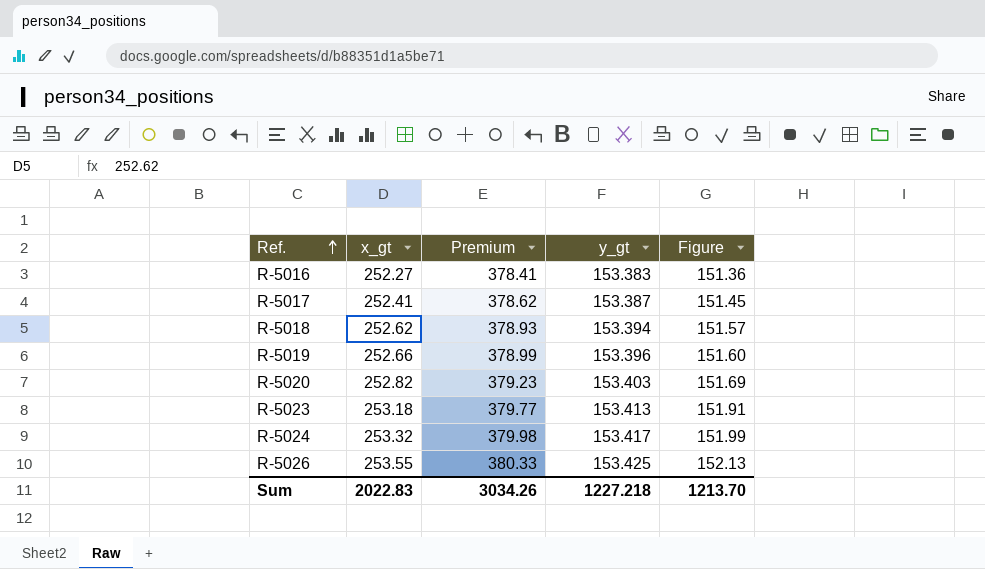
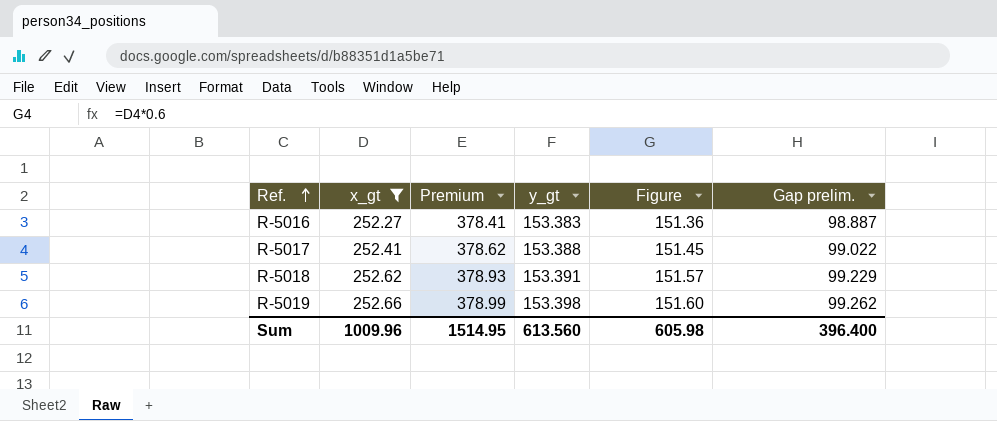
filter: none -> x_gt <= 252.66
column Gap prelim. | formula: none -> [x_gt] - [y_gt]
R-5017 | y_gt: 153.387 -> 153.388
R-5018 | y_gt: 153.394 -> 153.391
R-5019 | y_gt: 153.396 -> 153.398
Sum | x_gt: 2022.83 -> 1009.96
Sum | Premium: 3034.26 -> 1514.95
Sum | y_gt: 1227.218 -> 613.560
Sum | Figure: 1213.70 -> 605.98

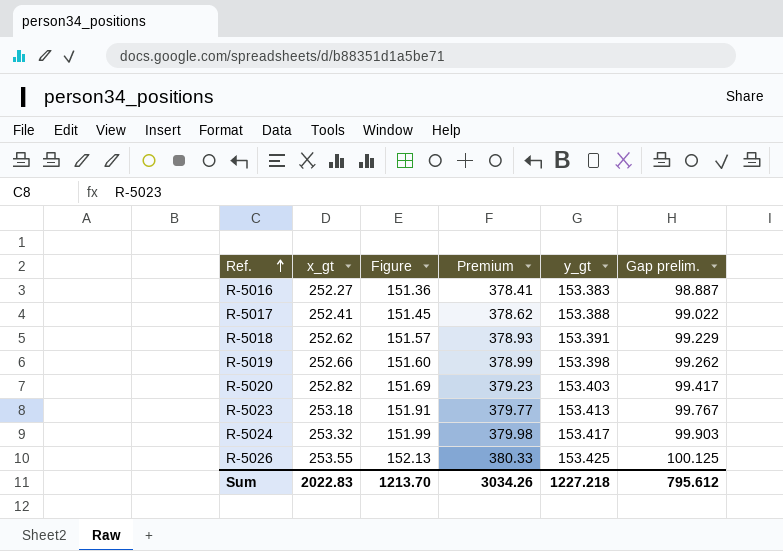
filter: x_gt <= 252.66 -> none
column Figure | position: 5 -> 3
Sum | x_gt: 1009.96 -> 2022.83
Sum | Figure: 605.98 -> 1213.70
Sum | Premium: 1514.95 -> 3034.26
Sum | y_gt: 613.560 -> 1227.218
Sum | Gap prelim.: 396.400 -> 795.612

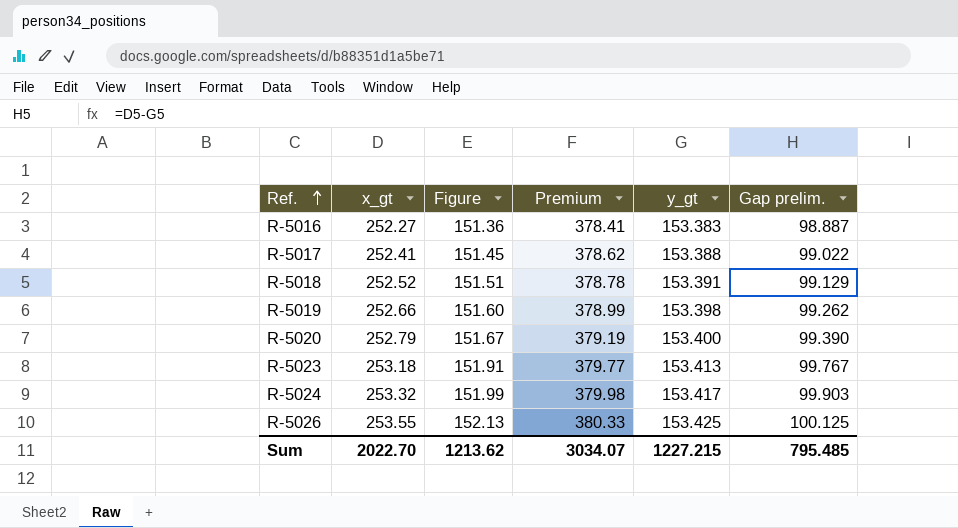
R-5018 | x_gt: 252.62 -> 252.52
R-5018 | Figure: 151.57 -> 151.51
R-5018 | Premium: 378.93 -> 378.78
R-5018 | Gap prelim.: 99.229 -> 99.129
R-5020 | x_gt: 252.82 -> 252.79
R-5020 | Figure: 151.69 -> 151.67
R-5020 | Premium: 379.23 -> 379.19
R-5020 | y_gt: 153.403 -> 153.400
R-5020 | Gap prelim.: 99.417 -> 99.390
Sum | x_gt: 2022.83 -> 2022.70
Sum | Figure: 1213.70 -> 1213.62
Sum | Premium: 3034.26 -> 3034.07
Sum | y_gt: 1227.218 -> 1227.215
Sum | Gap prelim.: 795.612 -> 795.485

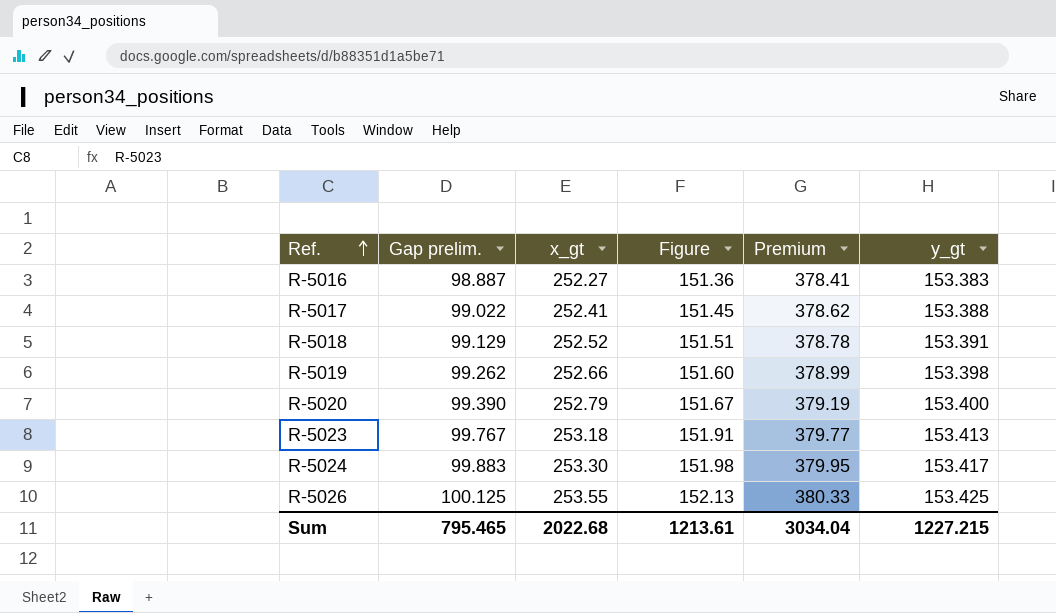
column Gap prelim. | position: 6 -> 2
R-5024 | Gap prelim.: 99.903 -> 99.883
R-5024 | x_gt: 253.32 -> 253.30
R-5024 | Figure: 151.99 -> 151.98
R-5024 | Premium: 379.98 -> 379.95
Sum | Gap prelim.: 795.485 -> 795.465
Sum | x_gt: 2022.70 -> 2022.68
Sum | Figure: 1213.62 -> 1213.61
Sum | Premium: 3034.07 -> 3034.04

